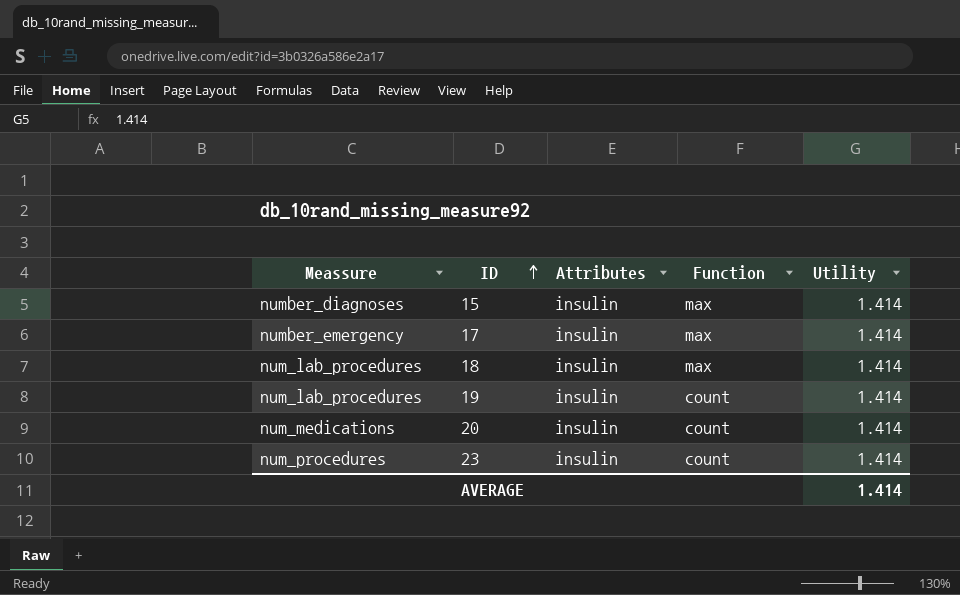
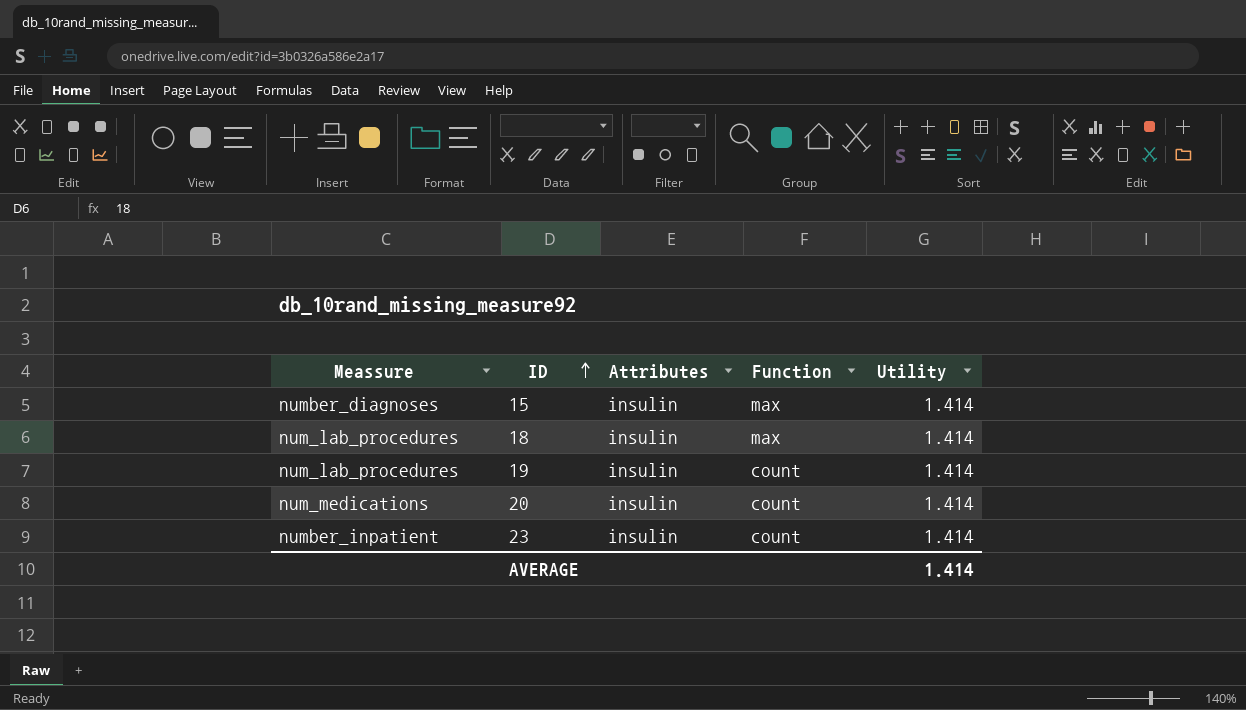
row 17: number_emergency | insulin | max | 1.414 -> none
23 | Meassure: num_procedures -> number_inpatient

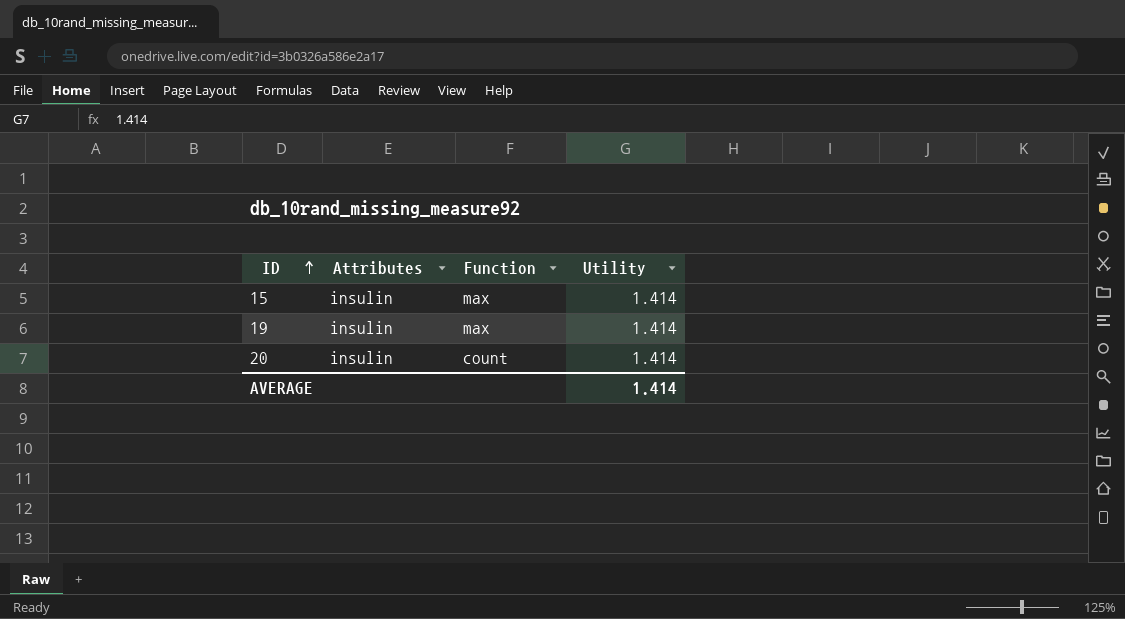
column Meassure | position: 1 -> none
row 18: num_lab_procedures | insulin | max | 1.414 -> none
row 23: number_inpatient | insulin | count | 1.414 -> none
19 | Function: count -> max

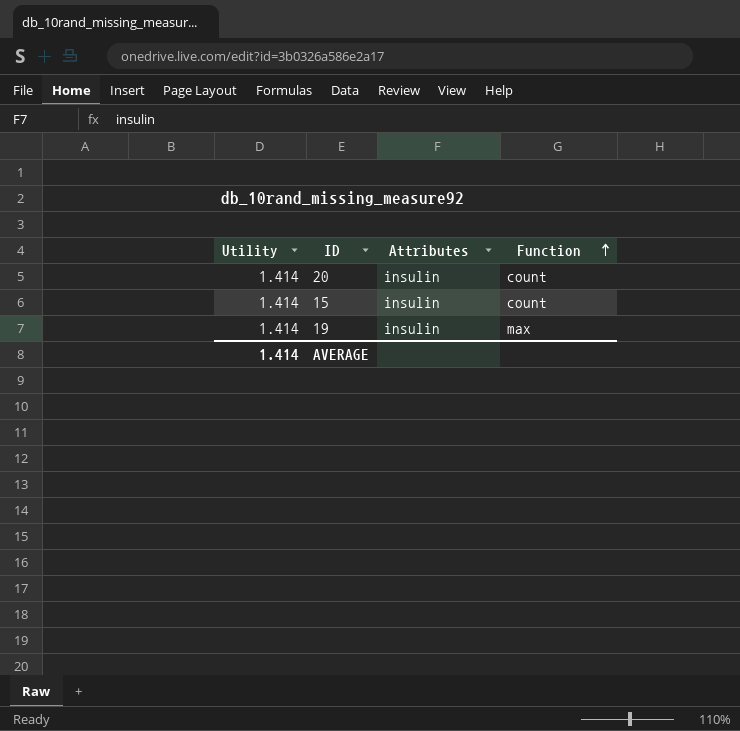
row order: ID ascending -> Function ascending
column Utility | position: 4 -> 1
15 | Function: max -> count

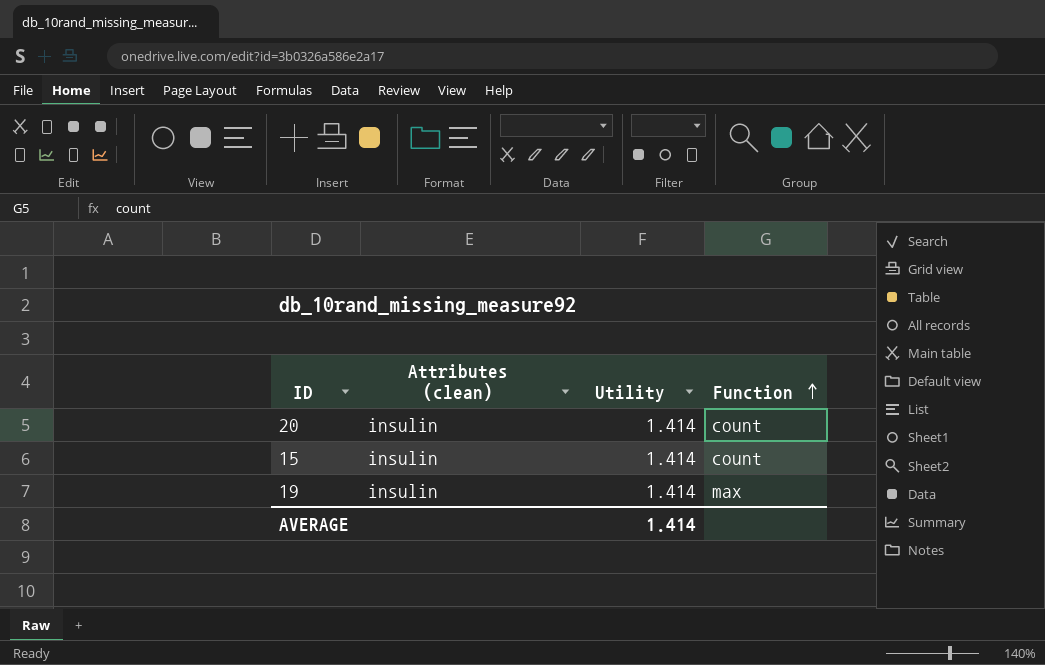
column name: Attributes -> Attributes (clean)
column Utility | position: 1 -> 3

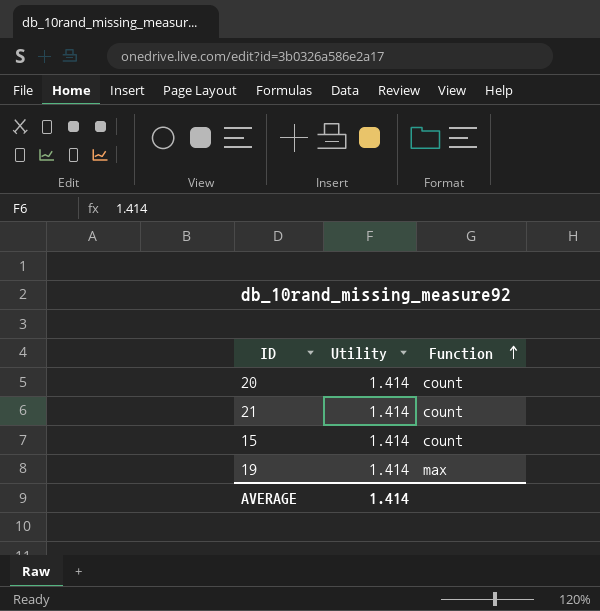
column Attributes (clean) | position: 2 -> none
row 21: none -> 1.414 | count

